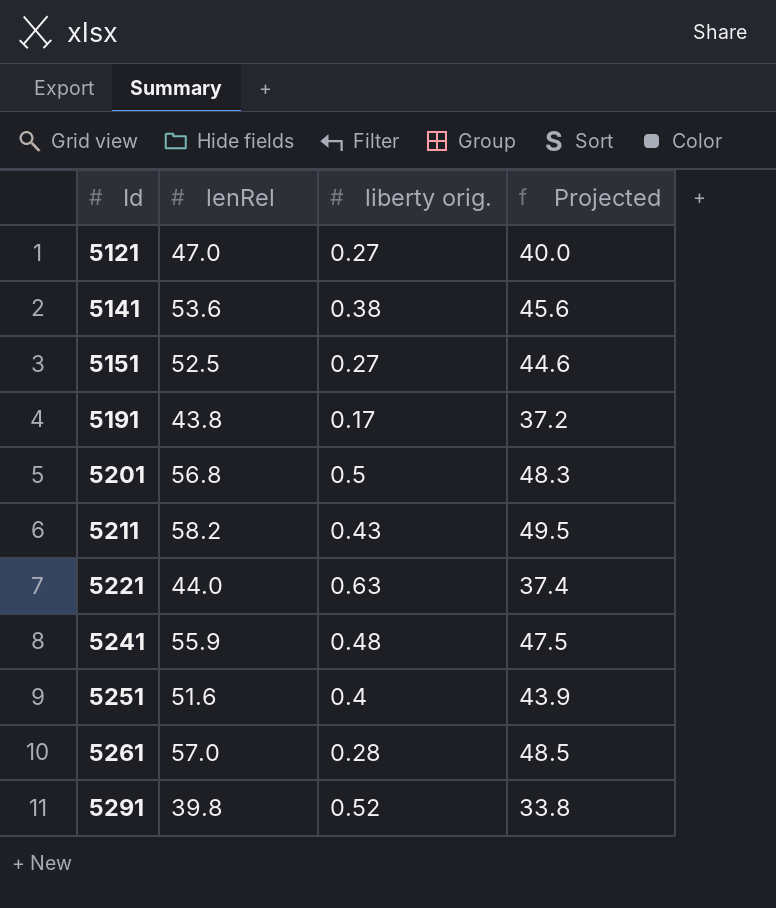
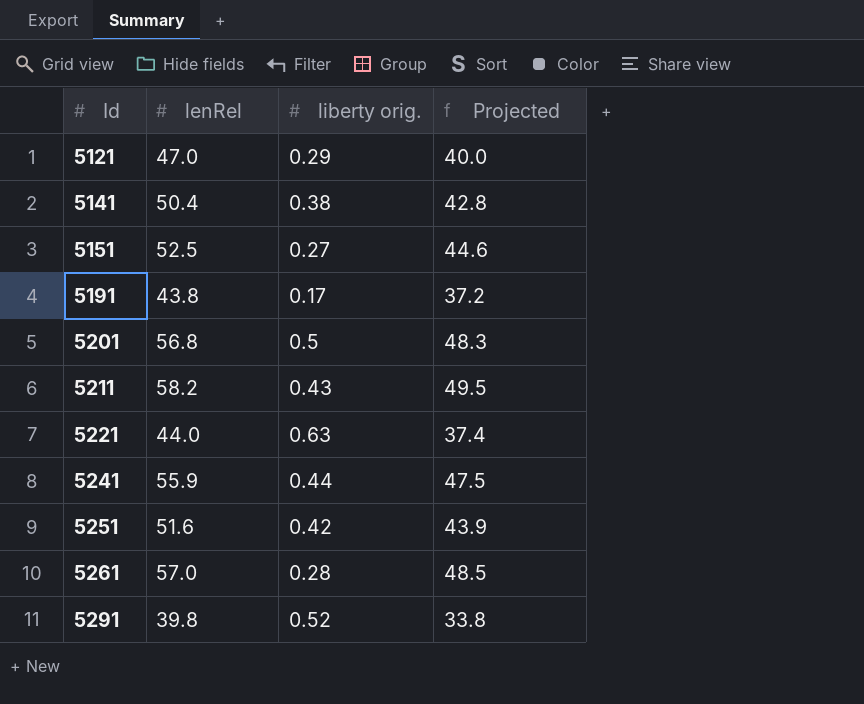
5121 | liberty orig.: 0.27 -> 0.29
5141 | lenRel: 53.6 -> 50.4
5141 | Projected: 45.6 -> 42.8
5241 | liberty orig.: 0.48 -> 0.44
5251 | liberty orig.: 0.4 -> 0.42

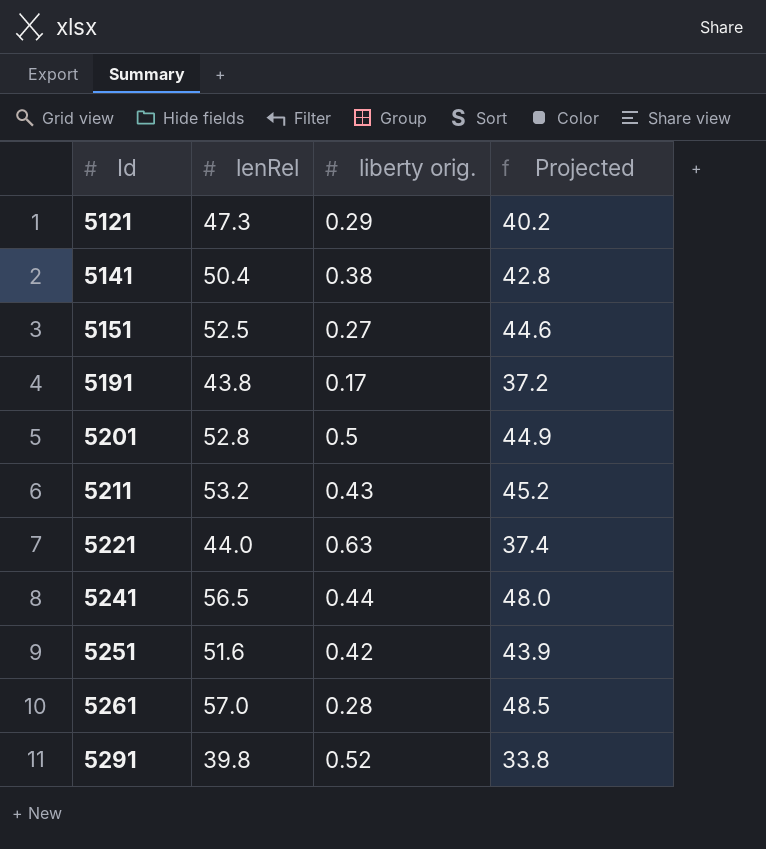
5121 | lenRel: 47.0 -> 47.3
5121 | Projected: 40.0 -> 40.2
5201 | lenRel: 56.8 -> 52.8
5201 | Projected: 48.3 -> 44.9
5211 | lenRel: 58.2 -> 53.2
5211 | Projected: 49.5 -> 45.2
5241 | lenRel: 55.9 -> 56.5
5241 | Projected: 47.5 -> 48.0

